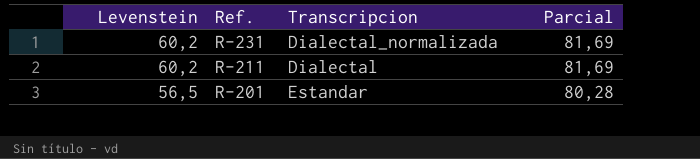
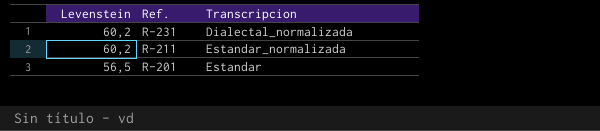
column Parcial | position: 4 -> none
R-211 | Transcripcion: Dialectal -> Estandar_normalizada

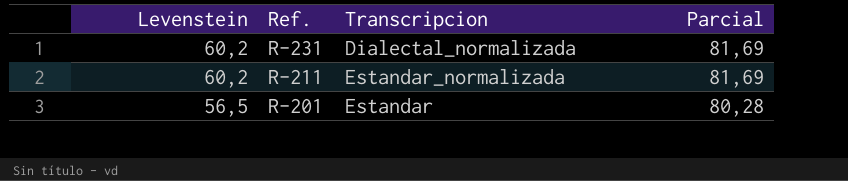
column Parcial | position: none -> 4

